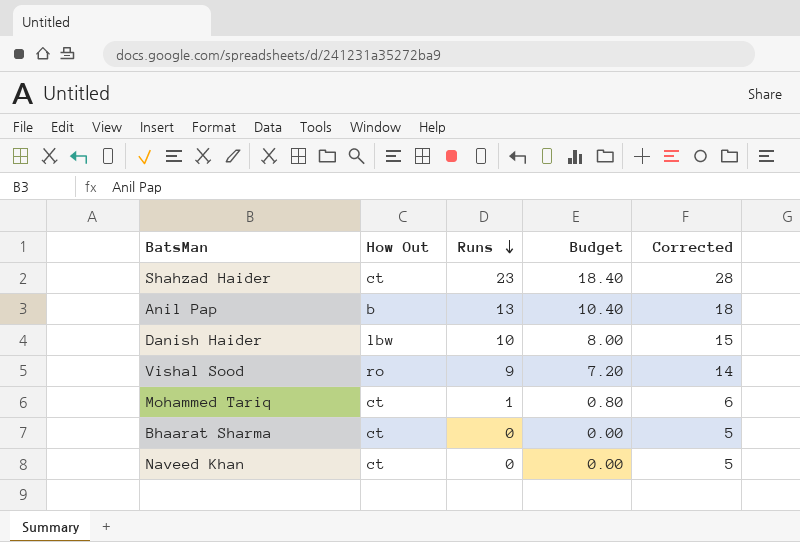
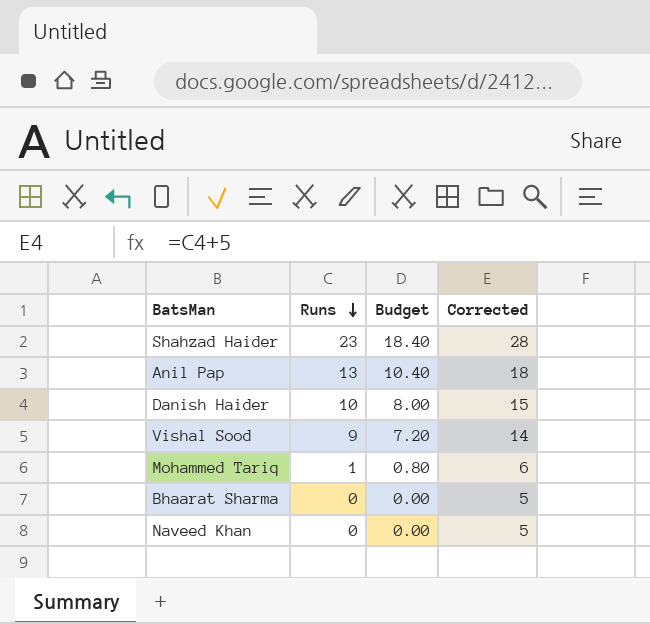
column How Out | position: 2 -> none

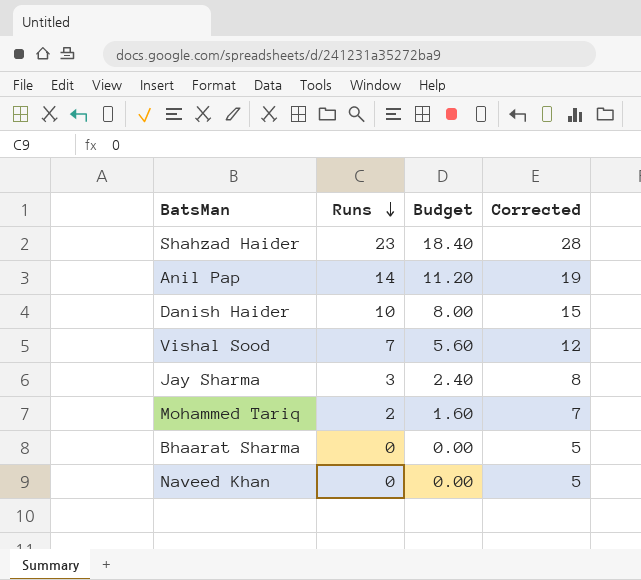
Anil Pap | Runs: 13 -> 14
Anil Pap | Budget: 10.40 -> 11.20
Anil Pap | Corrected: 18 -> 19
Vishal Sood | Runs: 9 -> 7
Vishal Sood | Budget: 7.20 -> 5.60
Vishal Sood | Corrected: 14 -> 12
row Jay Sharma: none -> 3 | 2.40 | 8
Mohammed Tariq | Runs: 1 -> 2
Mohammed Tariq | Budget: 0.80 -> 1.60
Mohammed Tariq | Corrected: 6 -> 7

